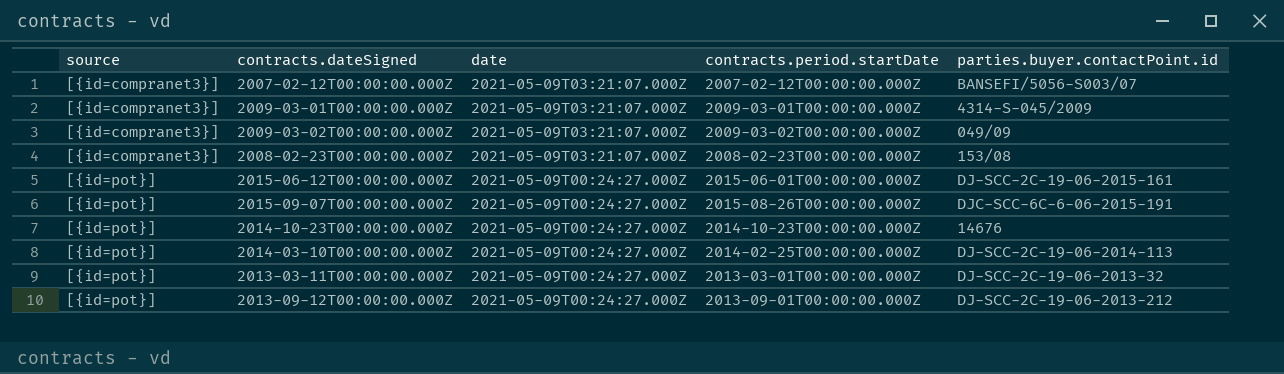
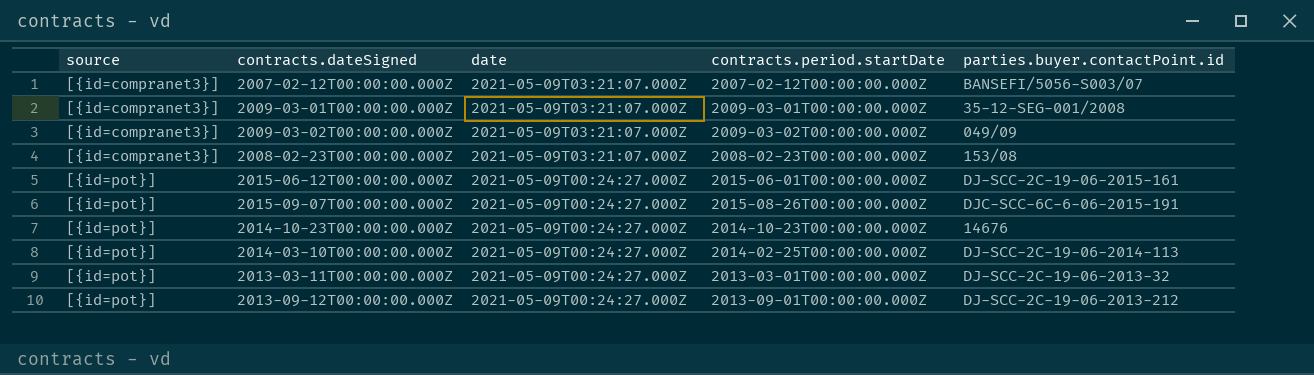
2009-03-01T00:00:00.000Z | parties.buyer.contactPoint.id: 4314-S-045/2009 -> 35-12-SEG-001/2008

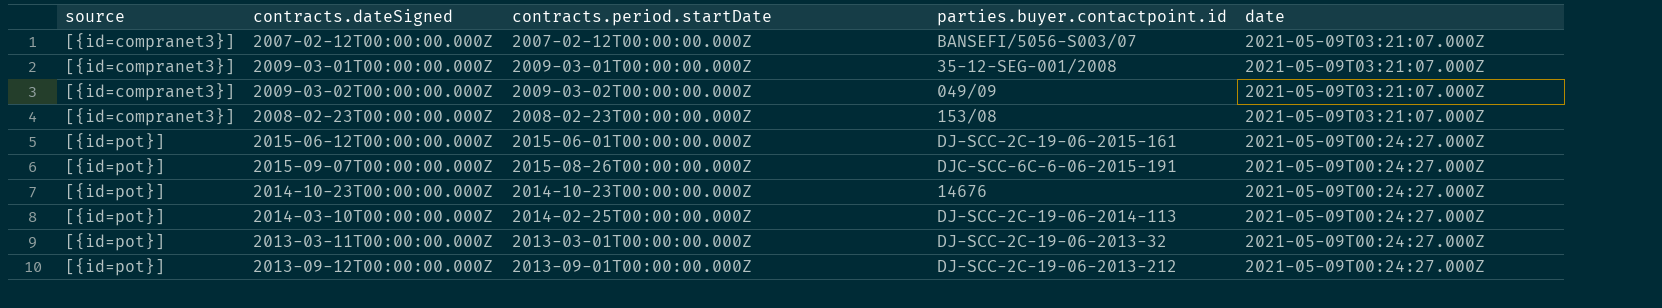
column name: parties.buyer.contactPoint.id -> parties.buyer.contactpoint.id
column date | position: 3 -> 5

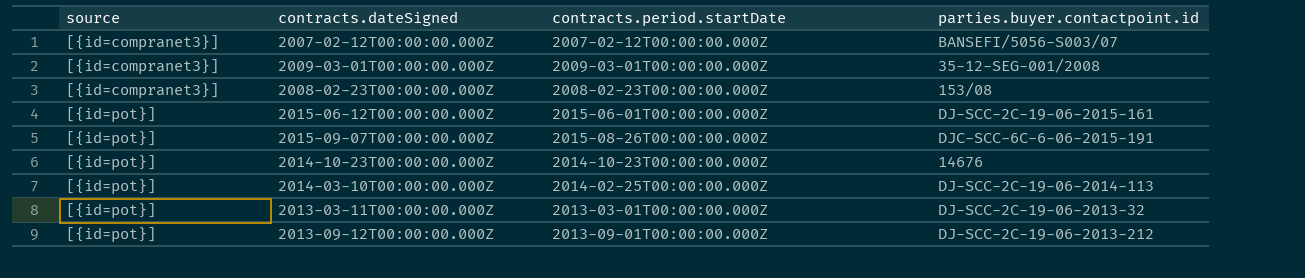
column date | position: 5 -> none
row 2009-03-02T00:00:00.000Z: [{id=compranet3}] | 2009-03-02T00:00:00.000Z | 049/09 | 2021-05-09T03:21:07.000Z -> none

